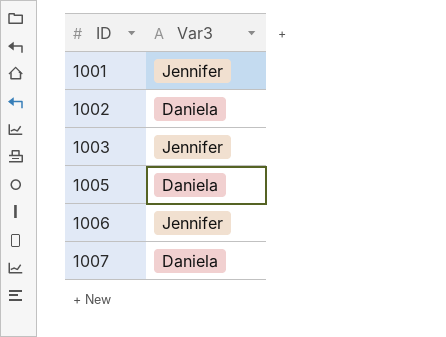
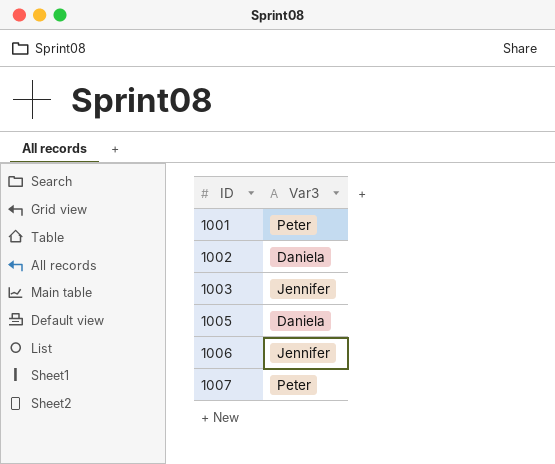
1001 | Var3: Jennifer -> Peter
1007 | Var3: Daniela -> Peter

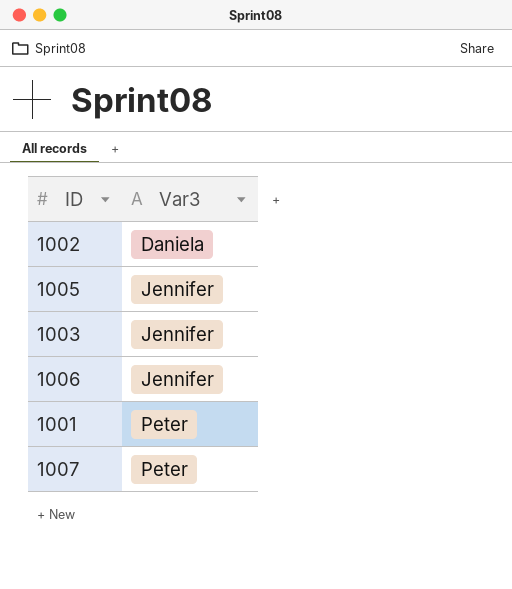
row order: ID ascending -> Var3 ascending
1005 | Var3: Daniela -> Jennifer

